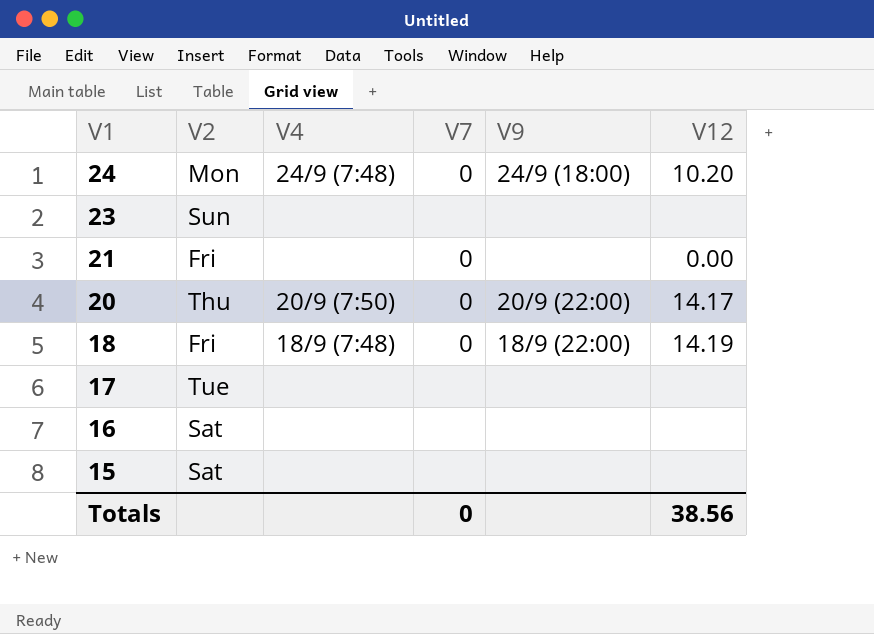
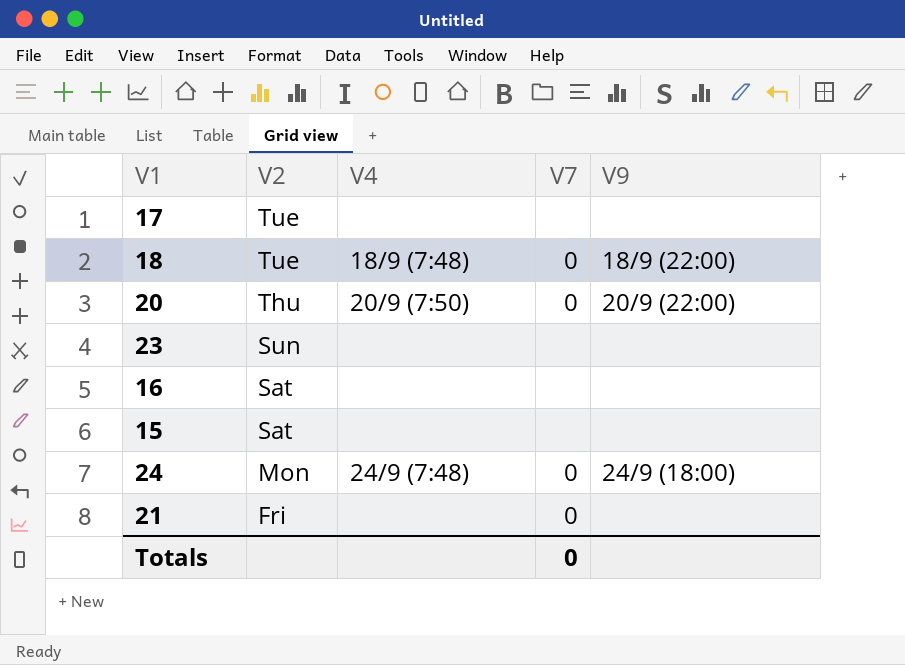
row order: V1 descending -> V2 descending
column V12 | position: 6 -> none
18 | V2: Fri -> Tue

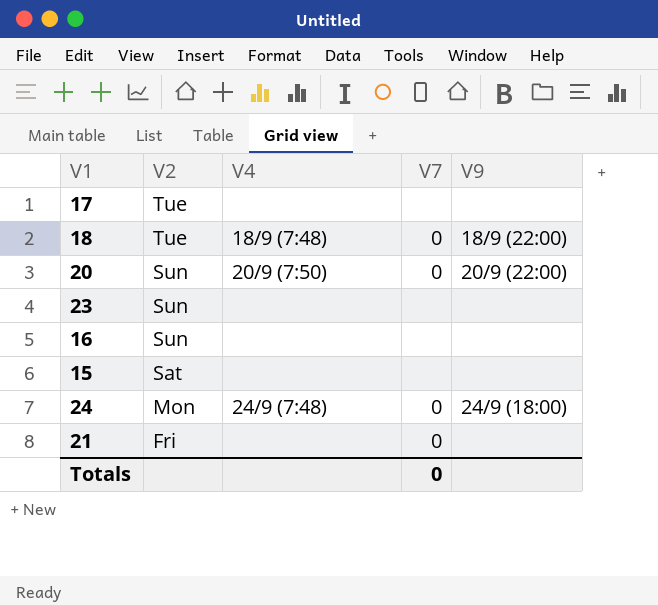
20 | V2: Thu -> Sun
16 | V2: Sat -> Sun

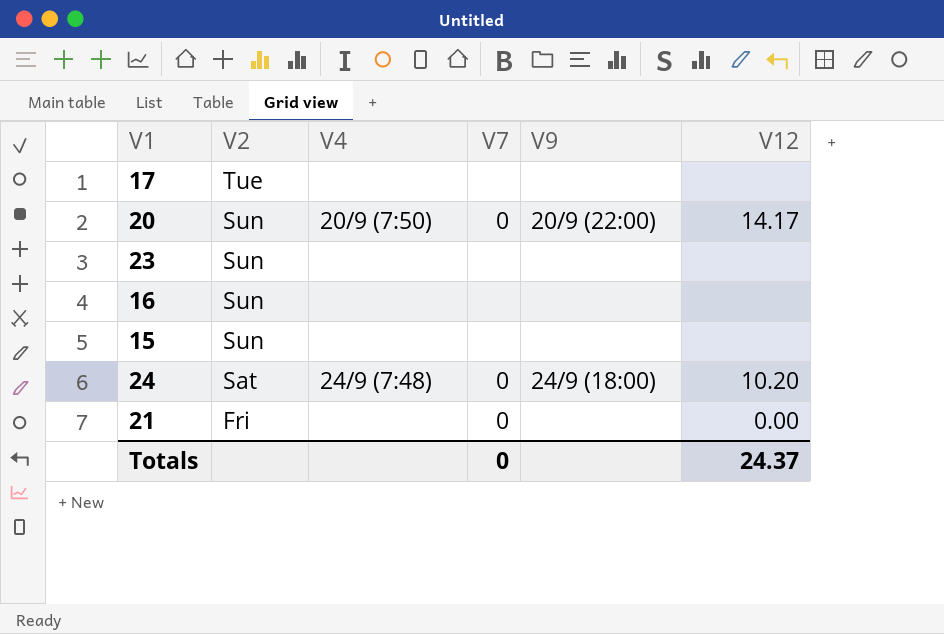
column V12 | position: none -> 6
row 18: Tue | 18/9 (7:48) | 0 | 18/9 (22:00) -> none
15 | V2: Sat -> Sun
24 | V2: Mon -> Sat

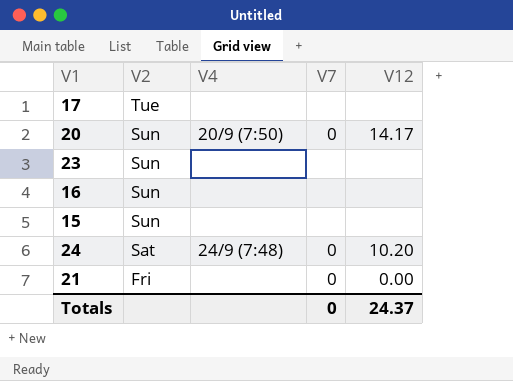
column V9 | position: 5 -> none

